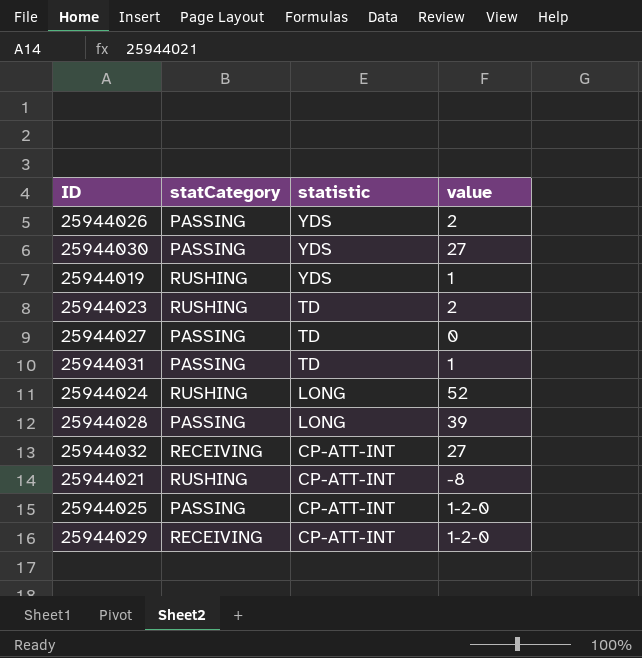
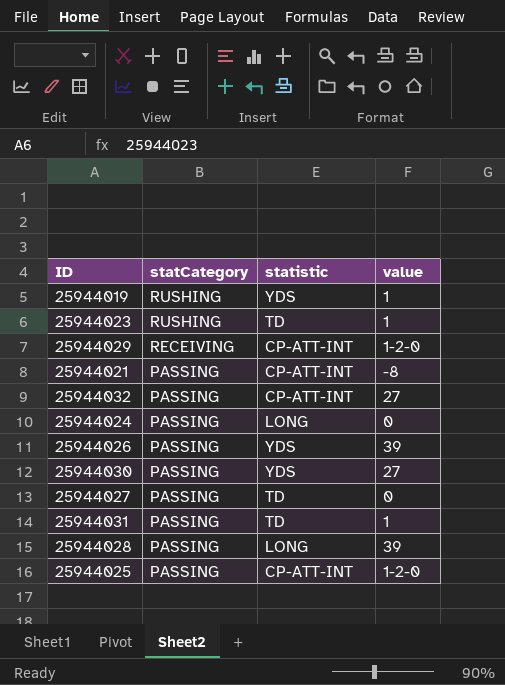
row order: statistic descending -> statCategory descending
25944023 | value: 2 -> 1
25944021 | statCategory: RUSHING -> PASSING
25944032 | statCategory: RECEIVING -> PASSING
25944024 | statCategory: RUSHING -> PASSING
25944024 | value: 52 -> 0
25944026 | value: 2 -> 39

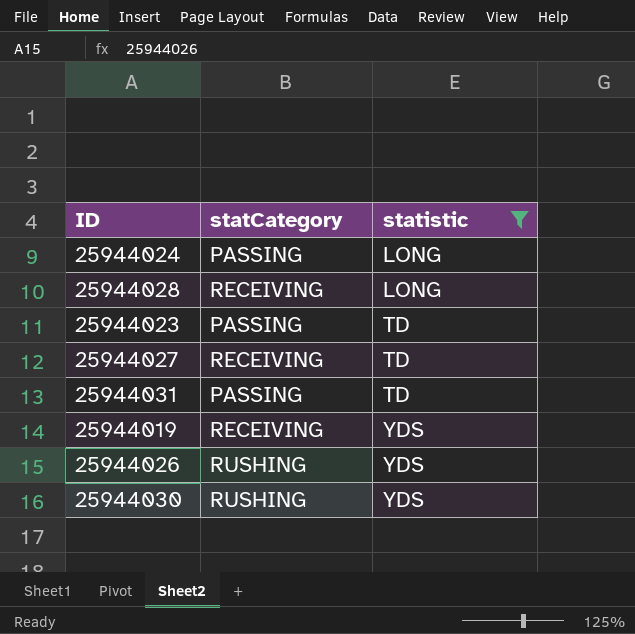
filter: none -> statistic != CP-ATT-INT
row order: statCategory descending -> statistic ascending
column value | position: 4 -> none
25944028 | statCategory: PASSING -> RECEIVING
25944023 | statCategory: RUSHING -> PASSING
25944027 | statCategory: PASSING -> RECEIVING
25944019 | statCategory: RUSHING -> RECEIVING
25944026 | statCategory: PASSING -> RUSHING
25944030 | statCategory: PASSING -> RUSHING

